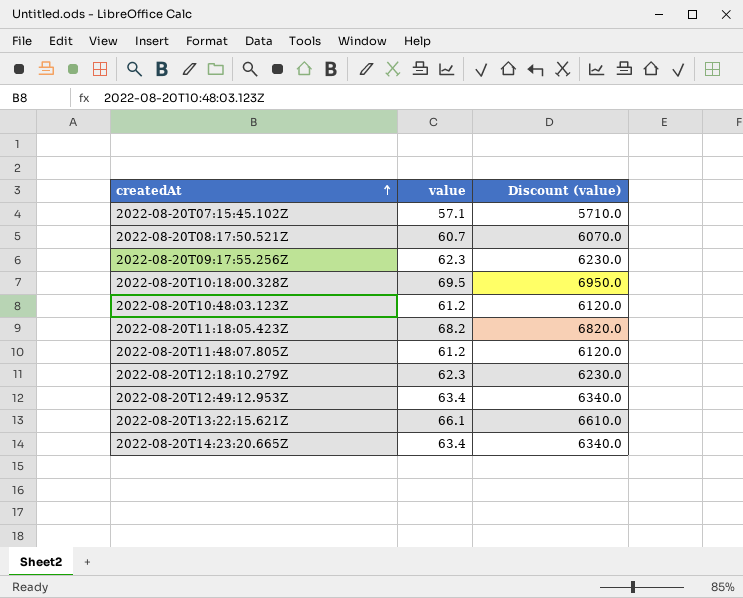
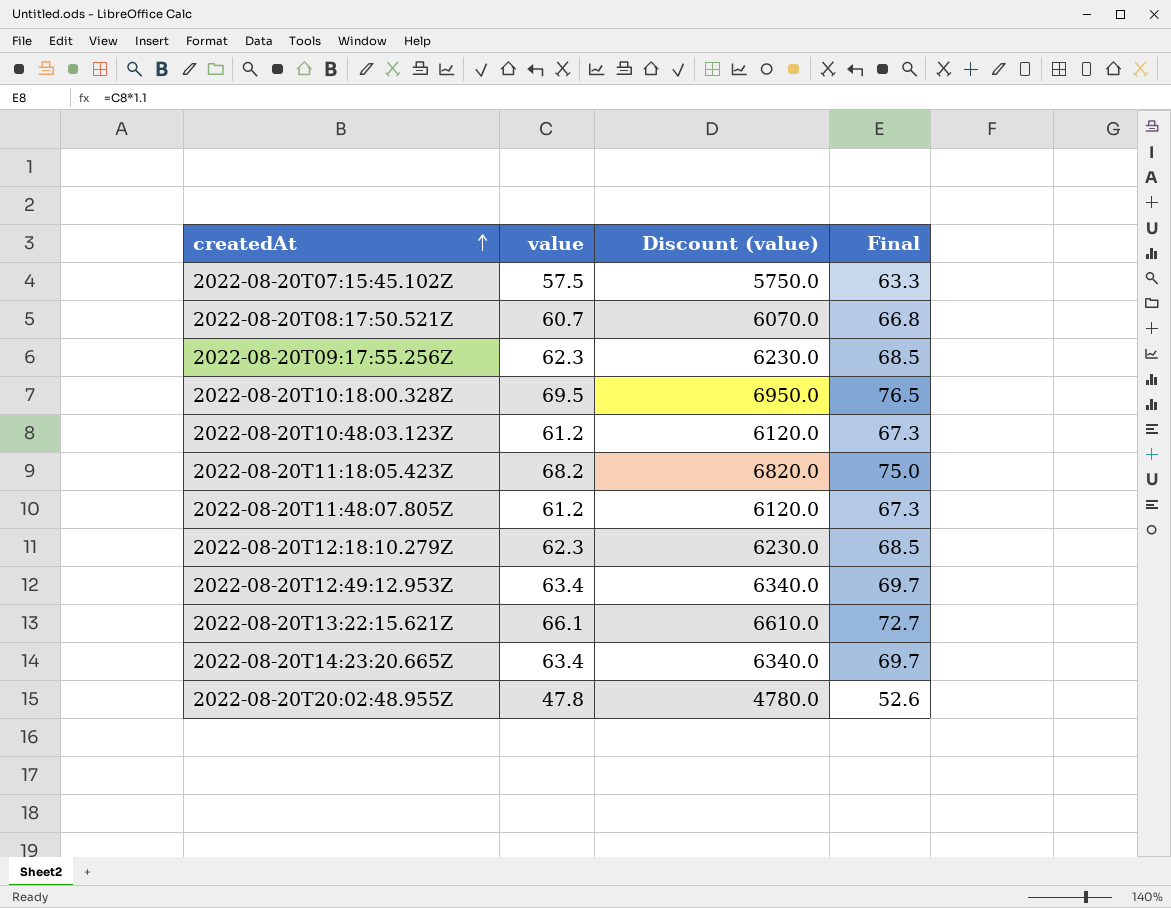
column Final | formula: none -> [value] * 1.1
2022-08-20T07:15:45.102Z | value: 57.1 -> 57.5
2022-08-20T07:15:45.102Z | Discount (value): 5710.0 -> 5750.0
row 2022-08-20T20:02:48.955Z: none -> 47.8 | 4780.0 | 52.6

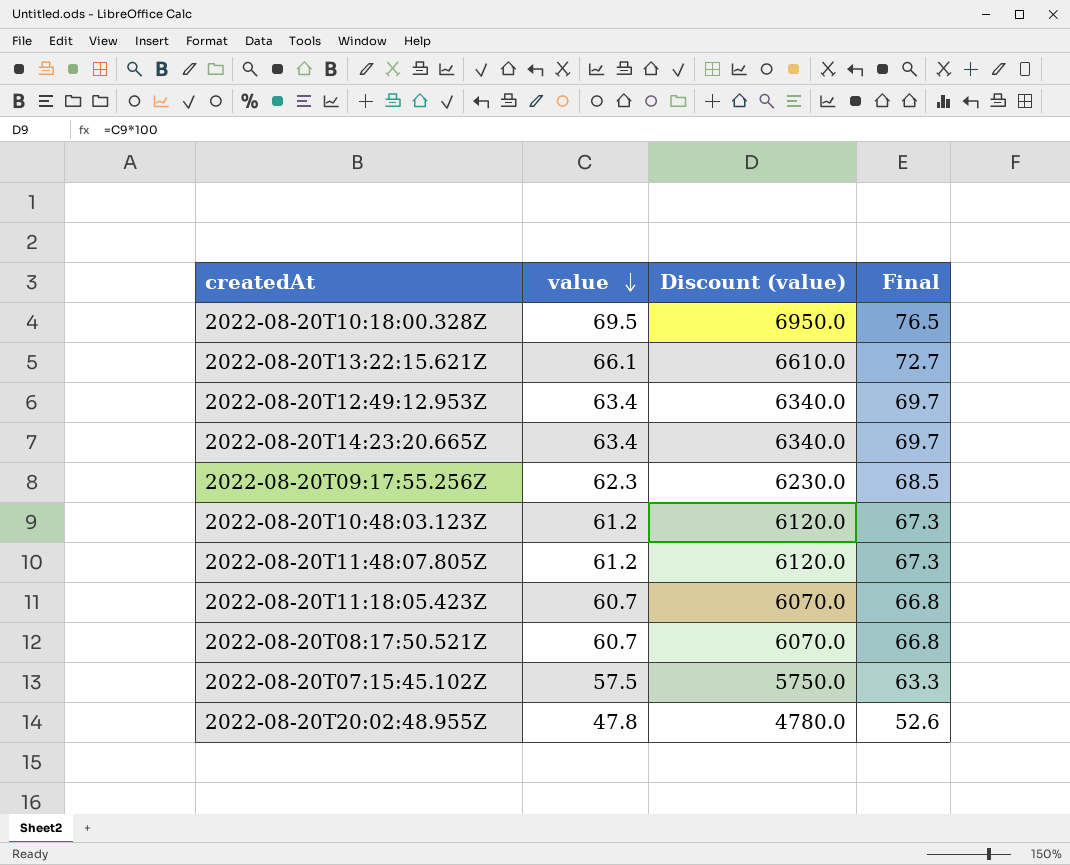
row order: createdAt ascending -> value descending
row 2022-08-20T12:18:10.279Z: 62.3 | 6230.0 | 68.5 -> none
2022-08-20T11:18:05.423Z | value: 68.2 -> 60.7
2022-08-20T11:18:05.423Z | Discount (value): 6820.0 -> 6070.0
2022-08-20T11:18:05.423Z | Final: 75.0 -> 66.8

